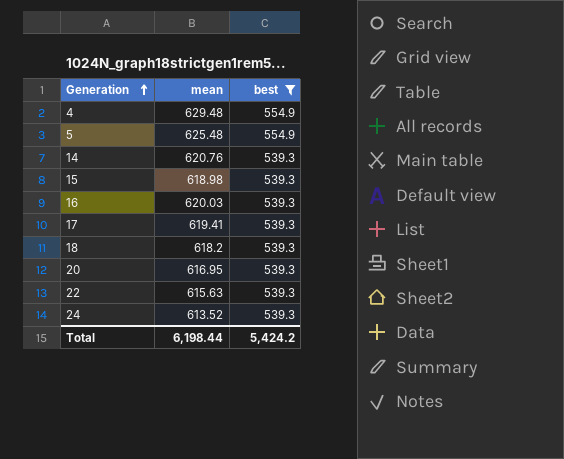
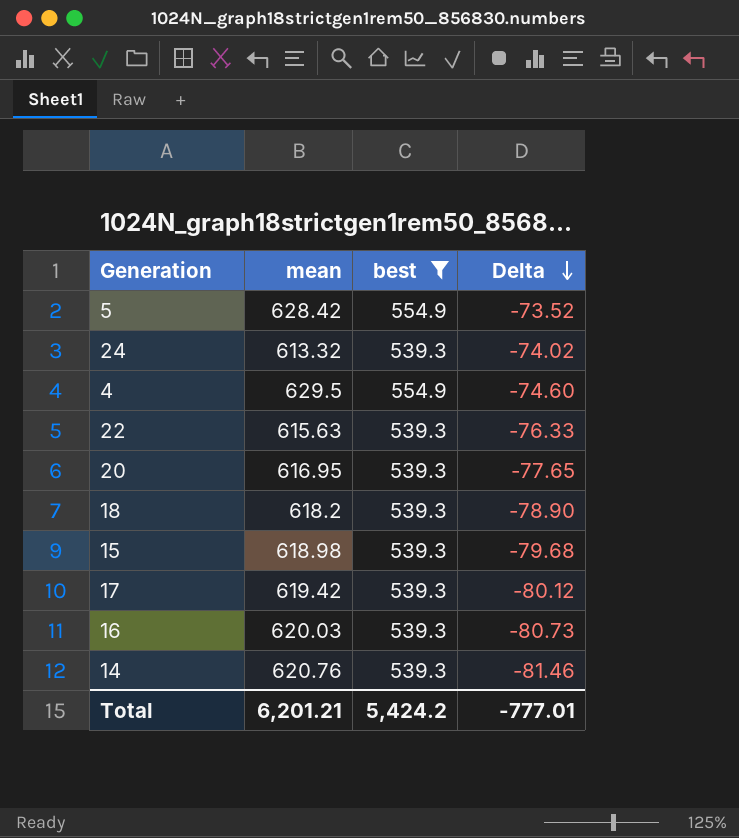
row order: Generation ascending -> Delta descending
column Delta | formula: none -> [best] - [mean]
5 | mean: 625.48 -> 628.42
24 | mean: 613.52 -> 613.32
4 | mean: 629.48 -> 629.5
17 | mean: 619.41 -> 619.42
Total | mean: 6,198.44 -> 6,201.21

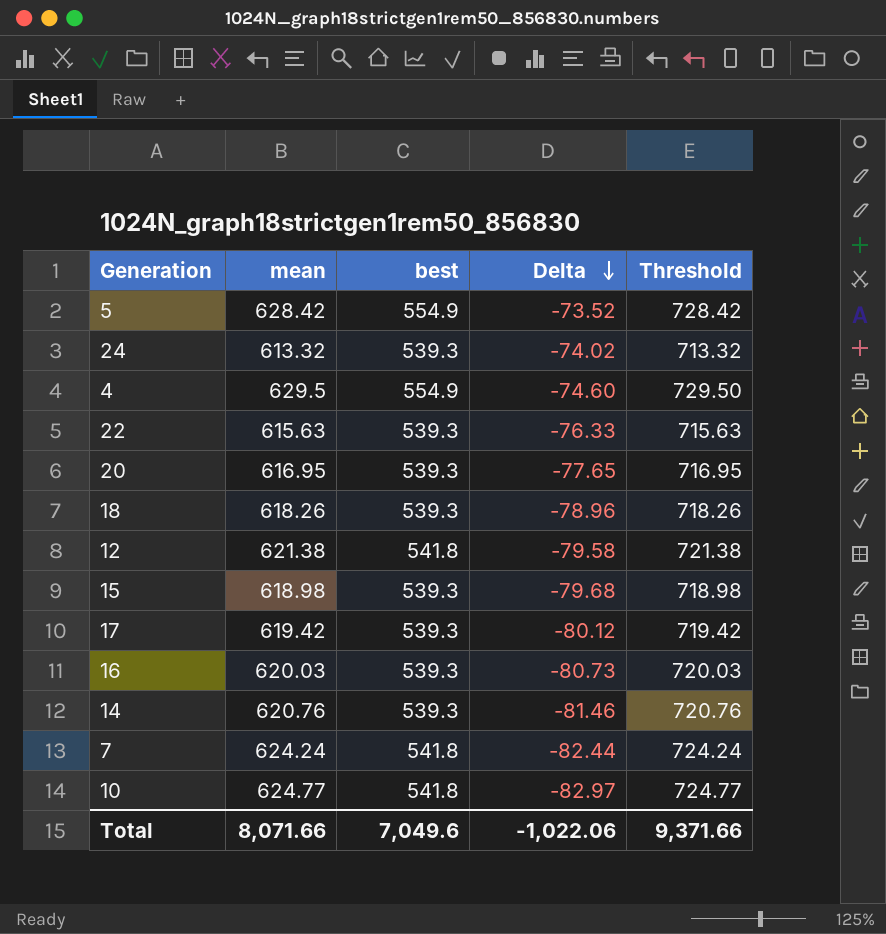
filter: best != 541.8 -> none
column Threshold | formula: none -> [mean] + 100
18 | mean: 618.2 -> 618.26
18 | Delta: -78.90 -> -78.96
Total | mean: 6,201.21 -> 8,071.66
Total | best: 5,424.2 -> 7,049.6
Total | Delta: -777.01 -> -1,022.06

